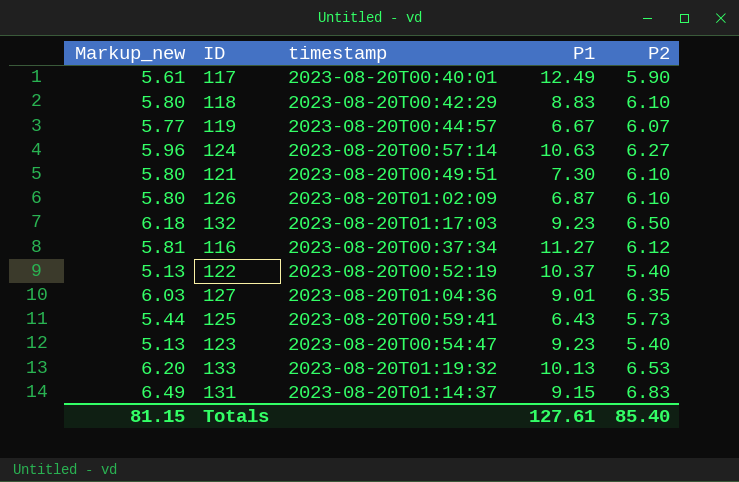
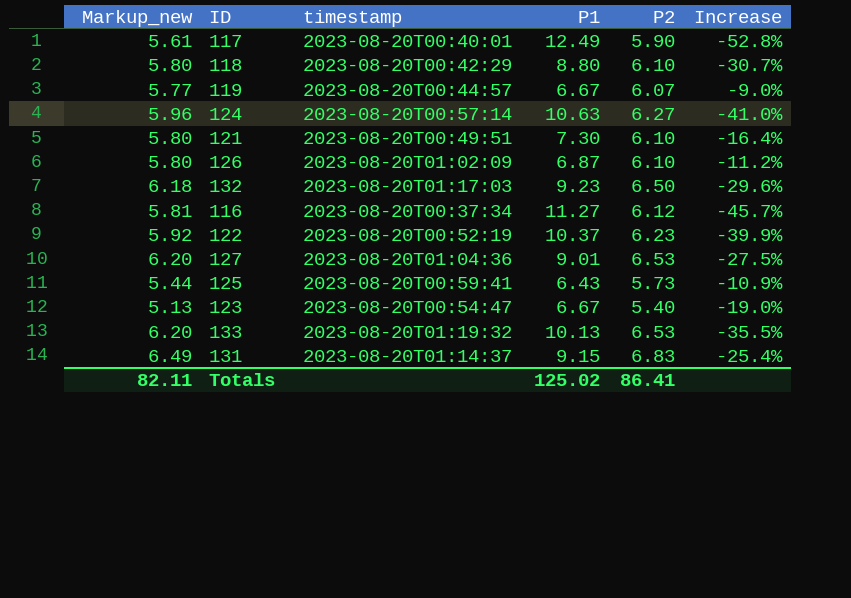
column Increase | formula: none -> ([P2] - [P1]) / [P1]
118 | P1: 8.83 -> 8.80
122 | Markup_new: 5.13 -> 5.92
122 | P2: 5.40 -> 6.23
127 | Markup_new: 6.03 -> 6.20
127 | P2: 6.35 -> 6.53
123 | P1: 9.23 -> 6.67
Totals | Markup_new: 81.15 -> 82.11
Totals | P1: 127.61 -> 125.02
Totals | P2: 85.40 -> 86.41

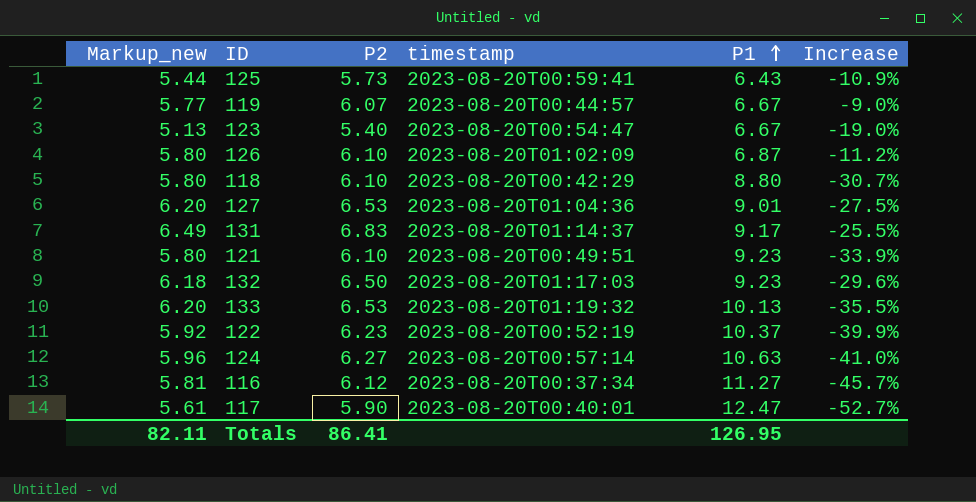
row order: none -> P1 ascending
column P2 | position: 5 -> 3
131 | P1: 9.15 -> 9.17
131 | Increase: -25.4% -> -25.5%
121 | P1: 7.30 -> 9.23
121 | Increase: -16.4% -> -33.9%
117 | P1: 12.49 -> 12.47
117 | Increase: -52.8% -> -52.7%
Totals | P1: 125.02 -> 126.95

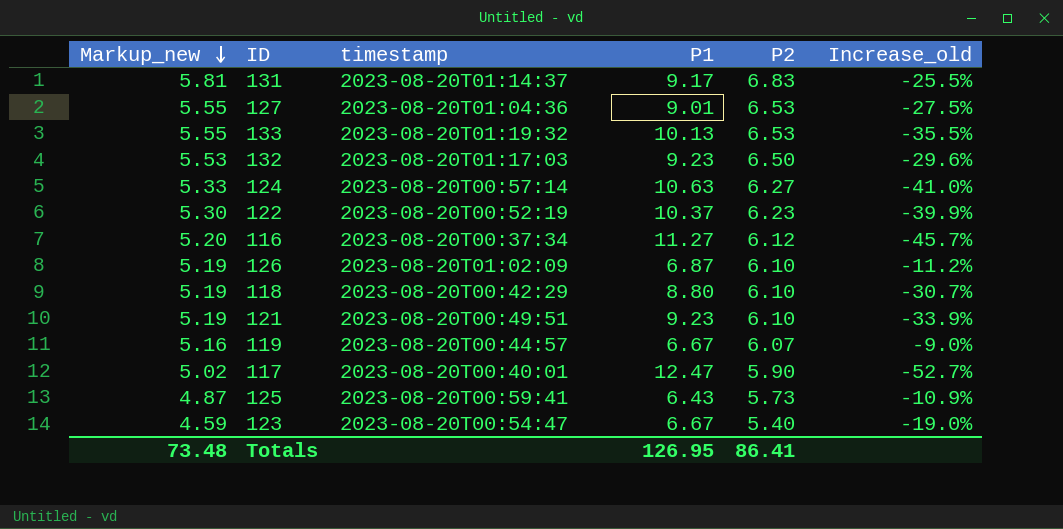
row order: P1 ascending -> Markup_new descending
column Markup_new | formula: [P2] * 0.95 -> [P2] * 0.85
column P2 | position: 3 -> 5
column name: Increase -> Increase_old
Totals | Markup_new: 82.11 -> 73.48

